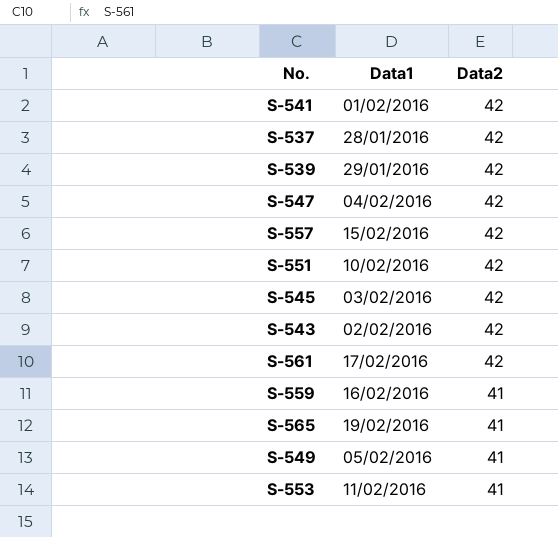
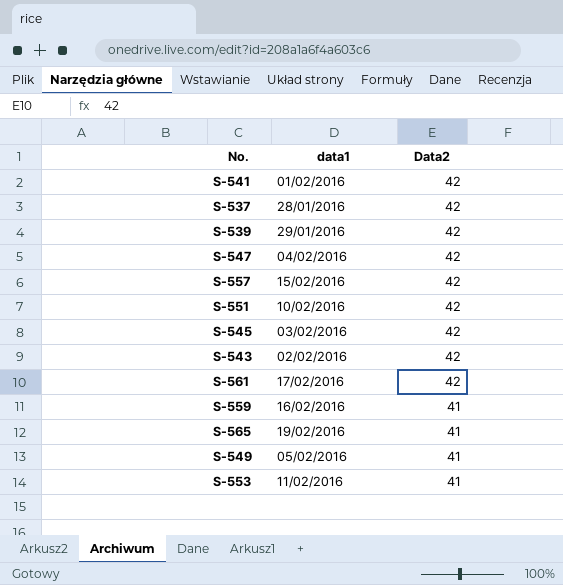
column name: Data1 -> data1

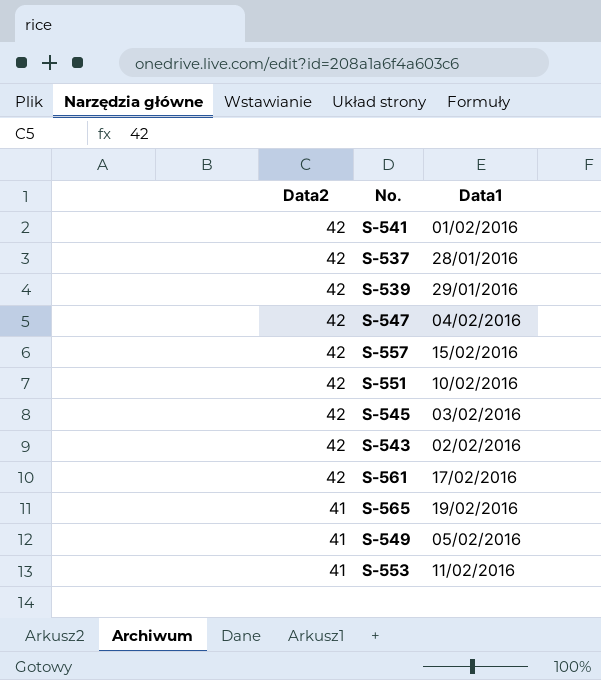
column Data2 | position: 3 -> 1
column name: data1 -> Data1
row S-559: 16/02/2016 | 41 -> none

